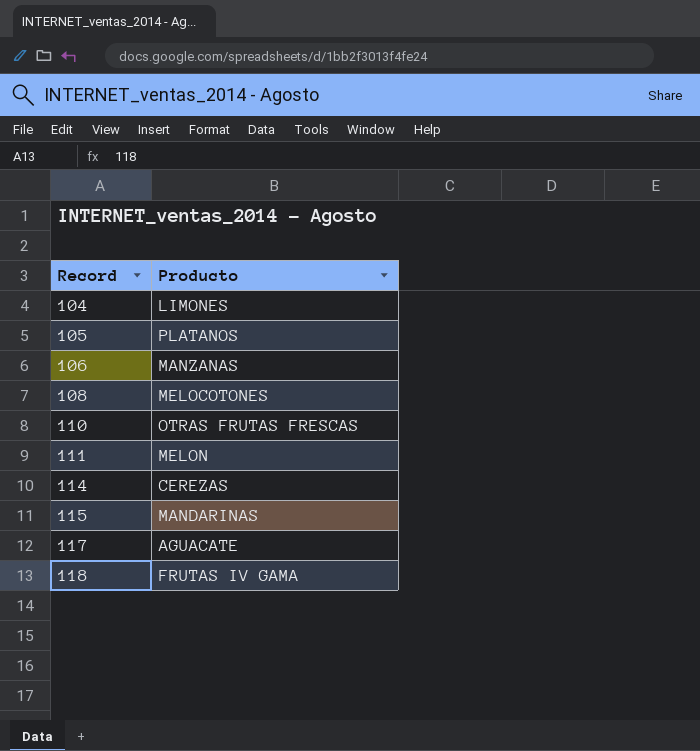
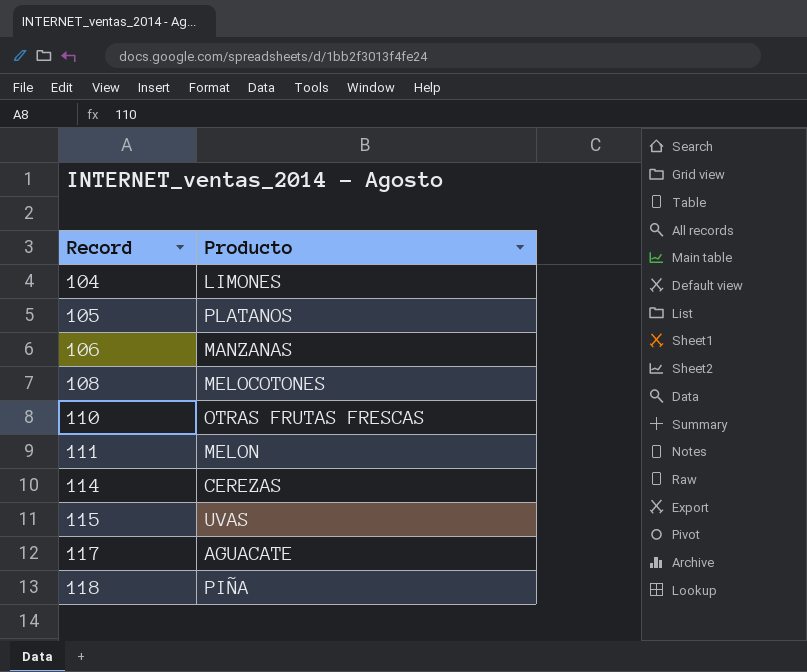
115 | Producto: MANDARINAS -> UVAS
118 | Producto: FRUTAS IV GAMA -> PIÑA

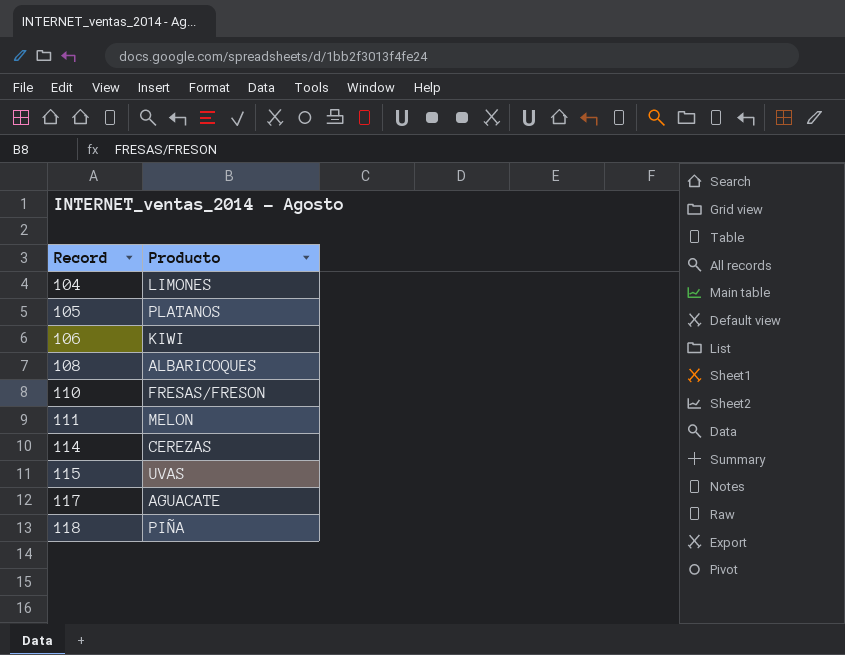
106 | Producto: MANZANAS -> KIWI
108 | Producto: MELOCOTONES -> ALBARICOQUES
110 | Producto: OTRAS FRUTAS FRESCAS -> FRESAS/FRESON

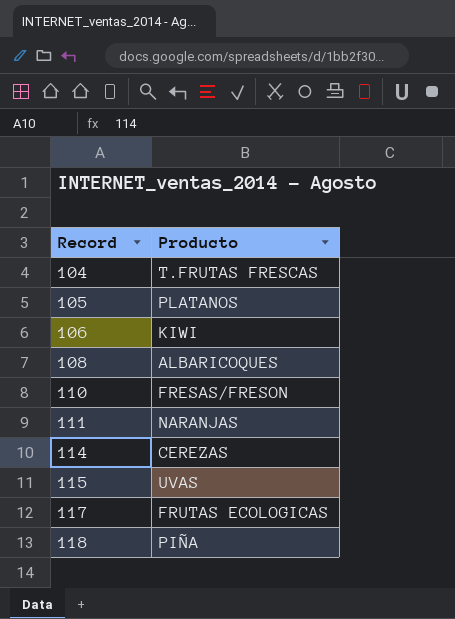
104 | Producto: LIMONES -> T.FRUTAS FRESCAS
111 | Producto: MELON -> NARANJAS
117 | Producto: AGUACATE -> FRUTAS ECOLOGICAS

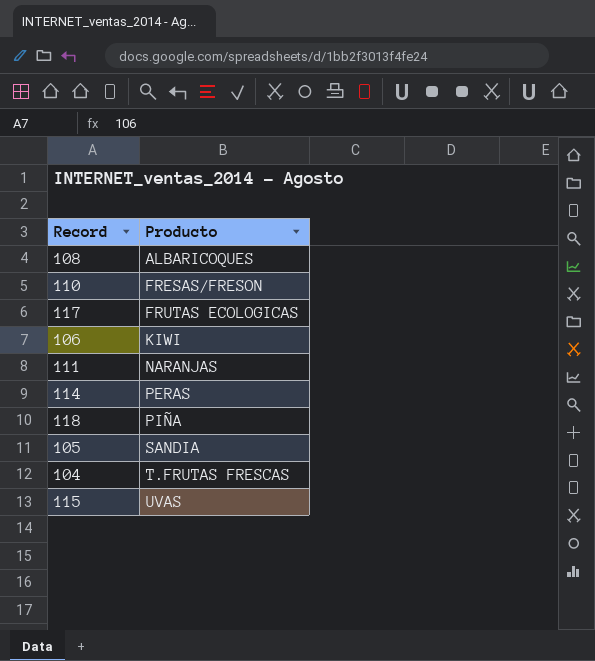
row order: Record ascending -> Producto ascending
114 | Producto: CEREZAS -> PERAS
105 | Producto: PLATANOS -> SANDIA

